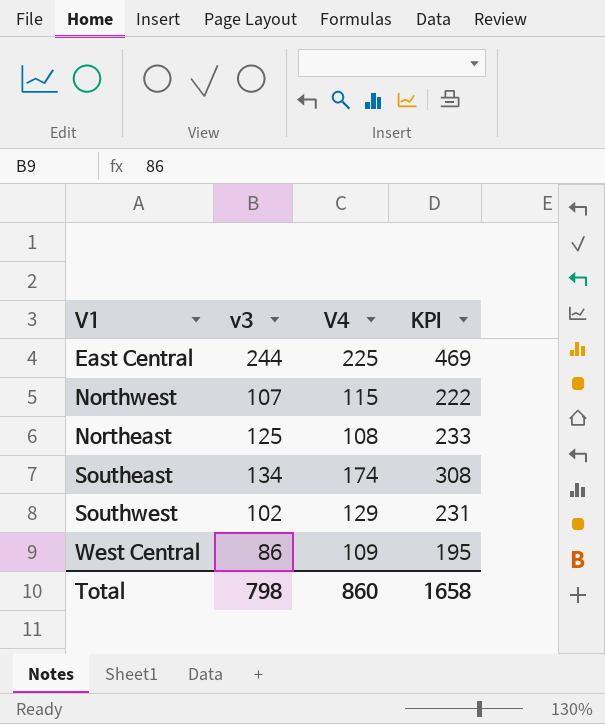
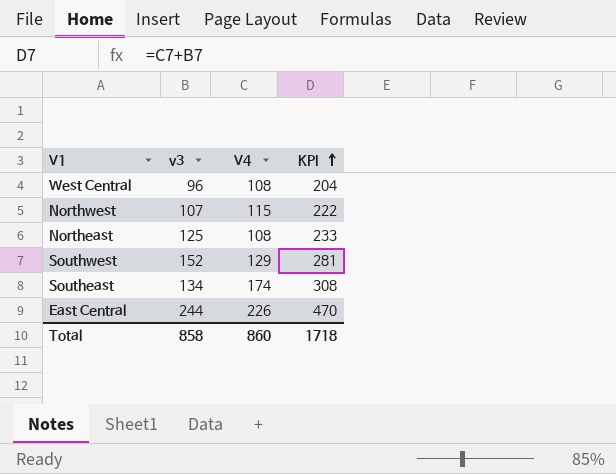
row order: none -> KPI ascending
West Central | v3: 86 -> 96
West Central | V4: 109 -> 108
West Central | KPI: 195 -> 204
Southwest | v3: 102 -> 152
Southwest | KPI: 231 -> 281
East Central | V4: 225 -> 226
East Central | KPI: 469 -> 470
Total | v3: 798 -> 858
Total | KPI: 1658 -> 1718

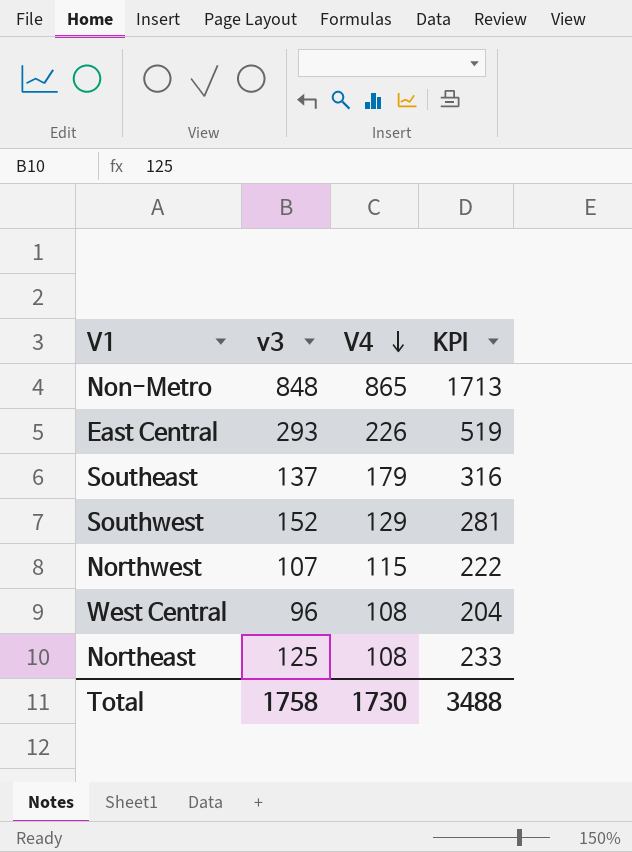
row order: KPI ascending -> V4 descending
row Non-Metro: none -> 848 | 865 | 1713
East Central | v3: 244 -> 293
East Central | KPI: 470 -> 519
Southeast | v3: 134 -> 137
Southeast | V4: 174 -> 179
Southeast | KPI: 308 -> 316
Total | v3: 858 -> 1758
Total | V4: 860 -> 1730
Total | KPI: 1718 -> 3488

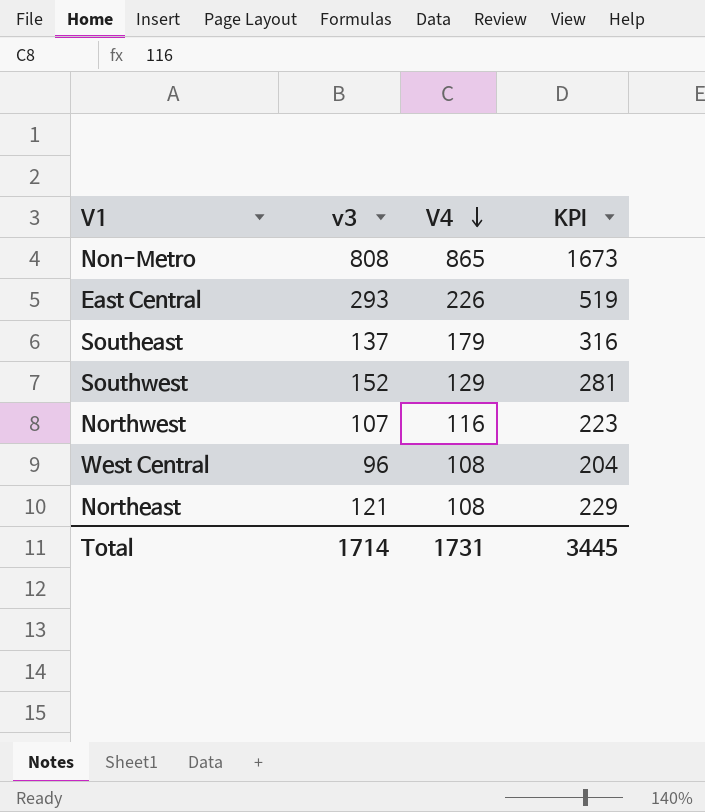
Non-Metro | v3: 848 -> 808
Non-Metro | KPI: 1713 -> 1673
Northwest | V4: 115 -> 116
Northwest | KPI: 222 -> 223
Northeast | v3: 125 -> 121
Northeast | KPI: 233 -> 229
Total | v3: 1758 -> 1714
Total | V4: 1730 -> 1731
Total | KPI: 3488 -> 3445

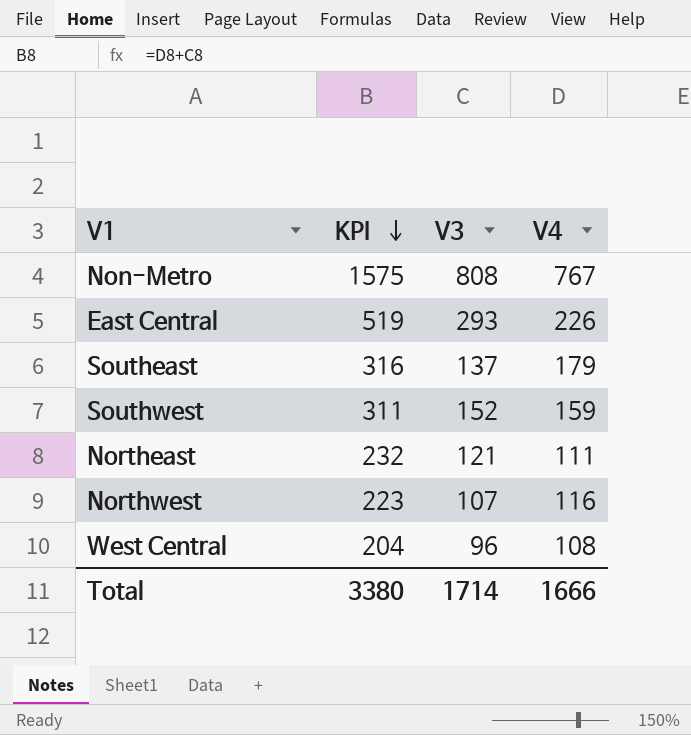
row order: V4 descending -> KPI descending
column KPI | position: 4 -> 2
column name: v3 -> V3
Non-Metro | KPI: 1673 -> 1575
Non-Metro | V4: 865 -> 767
Southwest | KPI: 281 -> 311
Southwest | V4: 129 -> 159
Northeast | KPI: 229 -> 232
Northeast | V4: 108 -> 111
Total | KPI: 3445 -> 3380
Total | V4: 1731 -> 1666

